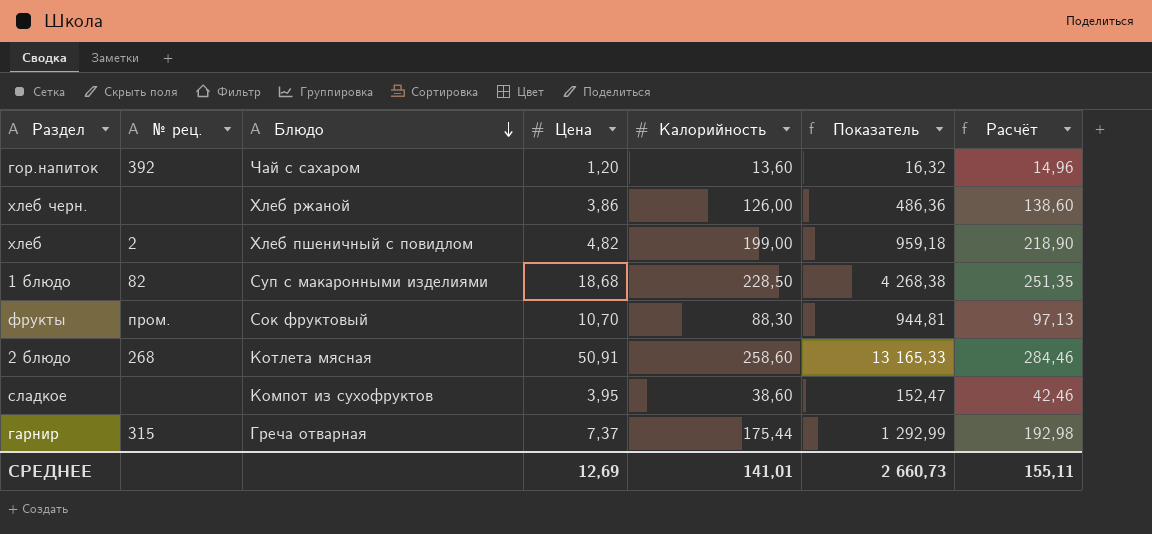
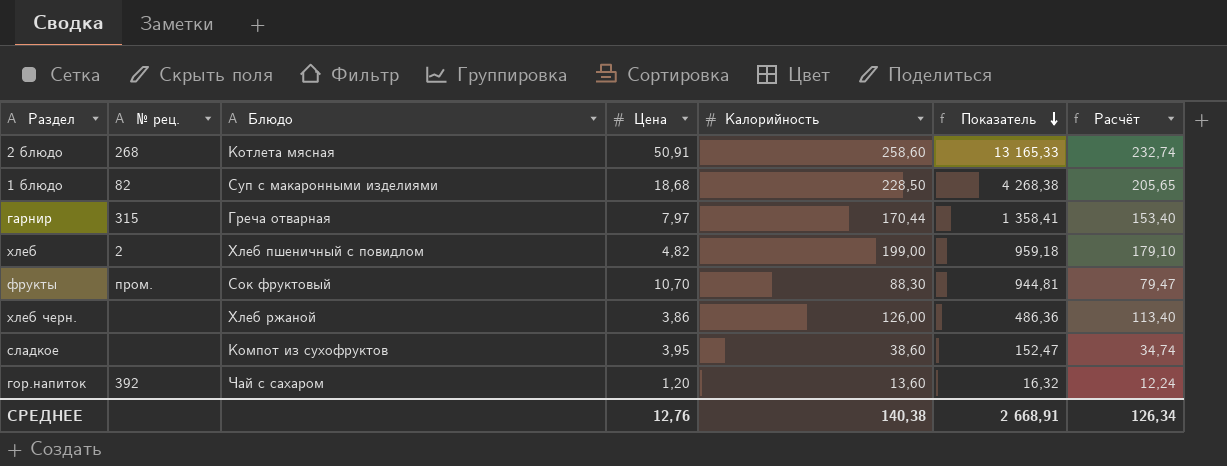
row order: Блюдо descending -> Показатель descending
column Расчёт | formula: [Калорийность] * 1,1 -> [Калорийность] * 0,9
гарнир | Цена: 7,37 -> 7,97
гарнир | Калорийность: 175,44 -> 170,44
гарнир | Показатель: 1 292,99 -> 1 358,41
СРЕДНЕЕ | Цена: 12,69 -> 12,76
СРЕДНЕЕ | Калорийность: 141,01 -> 140,38
СРЕДНЕЕ | Показатель: 2 660,73 -> 2 668,91
СРЕДНЕЕ | Расчёт: 155,11 -> 126,34

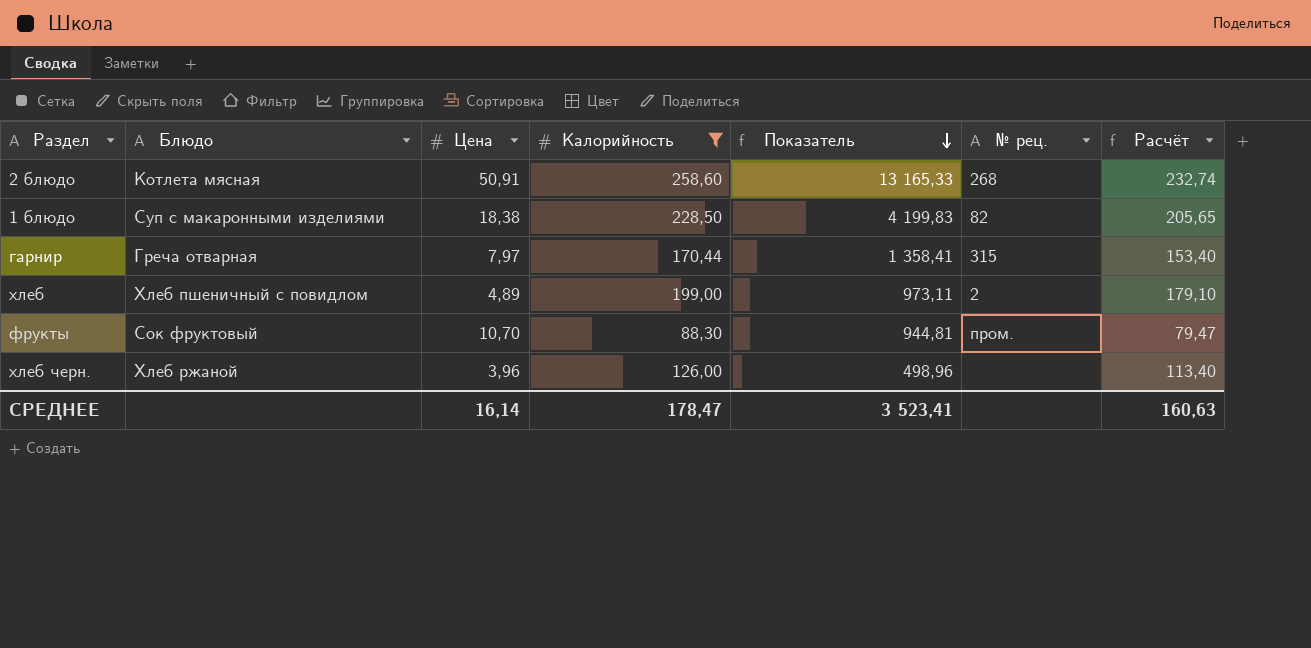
filter: none -> Калорийность >= 88,30
column № рец. | position: 2 -> 6
1 блюдо | Цена: 18,68 -> 18,38
1 блюдо | Показатель: 4 268,38 -> 4 199,83
хлеб | Цена: 4,82 -> 4,89
хлеб | Показатель: 959,18 -> 973,11
хлеб черн. | Цена: 3,86 -> 3,96
хлеб черн. | Показатель: 486,36 -> 498,96
СРЕДНЕЕ | Цена: 12,76 -> 16,14
СРЕДНЕЕ | Калорийность: 140,38 -> 178,47
СРЕДНЕЕ | Показатель: 2 668,91 -> 3 523,41
СРЕДНЕЕ | Расчёт: 126,34 -> 160,63

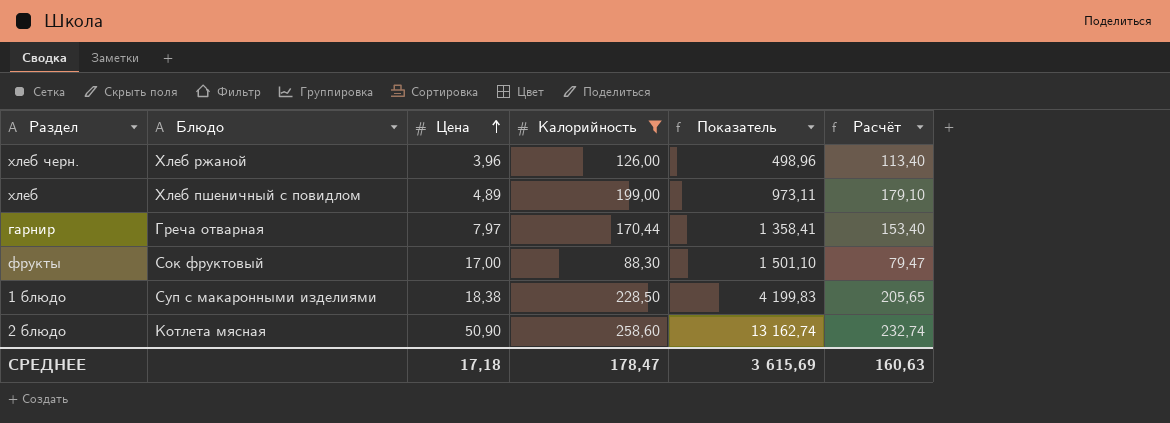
row order: Показатель descending -> Цена ascending
column № рец. | position: 6 -> none
фрукты | Цена: 10,70 -> 17,00
фрукты | Показатель: 944,81 -> 1 501,10
2 блюдо | Цена: 50,91 -> 50,90
2 блюдо | Показатель: 13 165,33 -> 13 162,74
СРЕДНЕЕ | Цена: 16,14 -> 17,18
СРЕДНЕЕ | Показатель: 3 523,41 -> 3 615,69

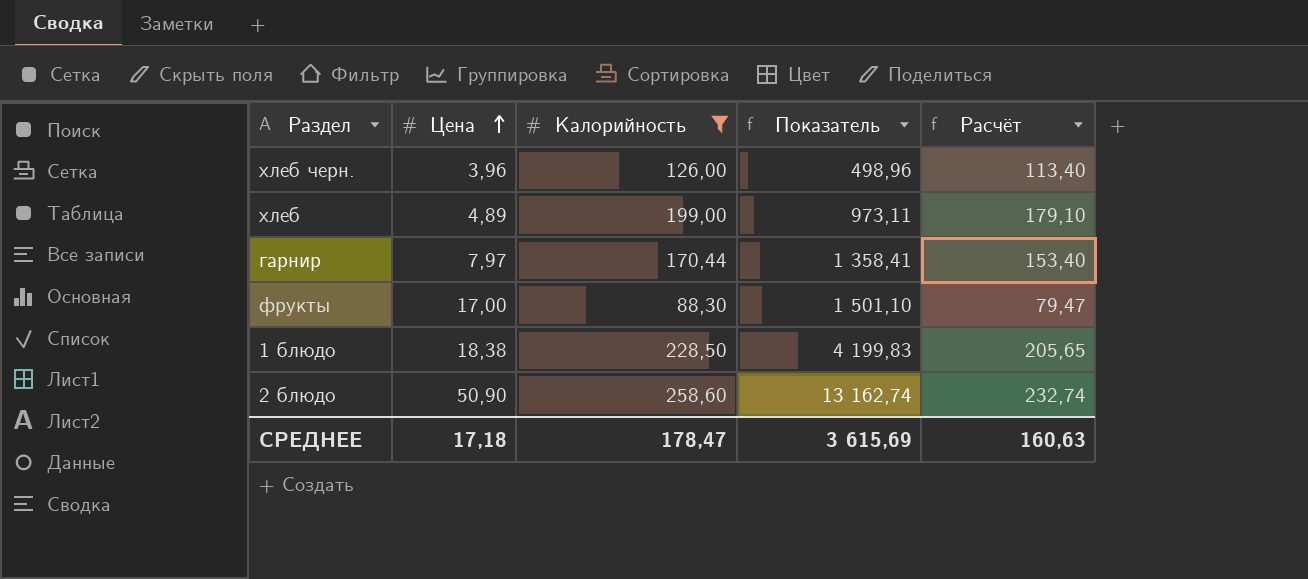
column Блюдо | position: 2 -> none

